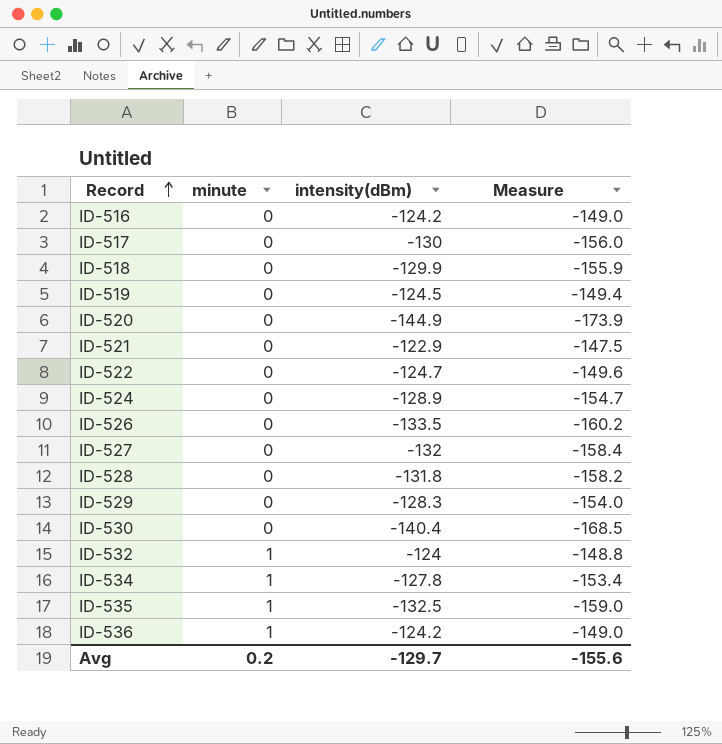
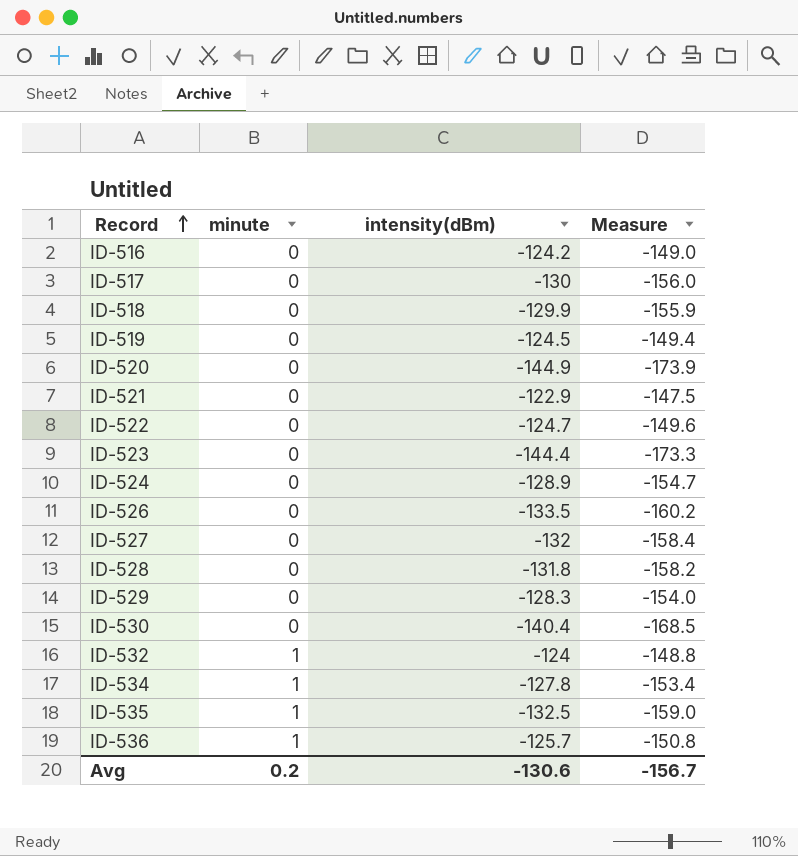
row ID-523: none -> 0 | -144.4 | -173.3
ID-536 | intensity(dBm): -124.2 -> -125.7
ID-536 | Measure: -149.0 -> -150.8
Avg | intensity(dBm): -129.7 -> -130.6
Avg | Measure: -155.6 -> -156.7

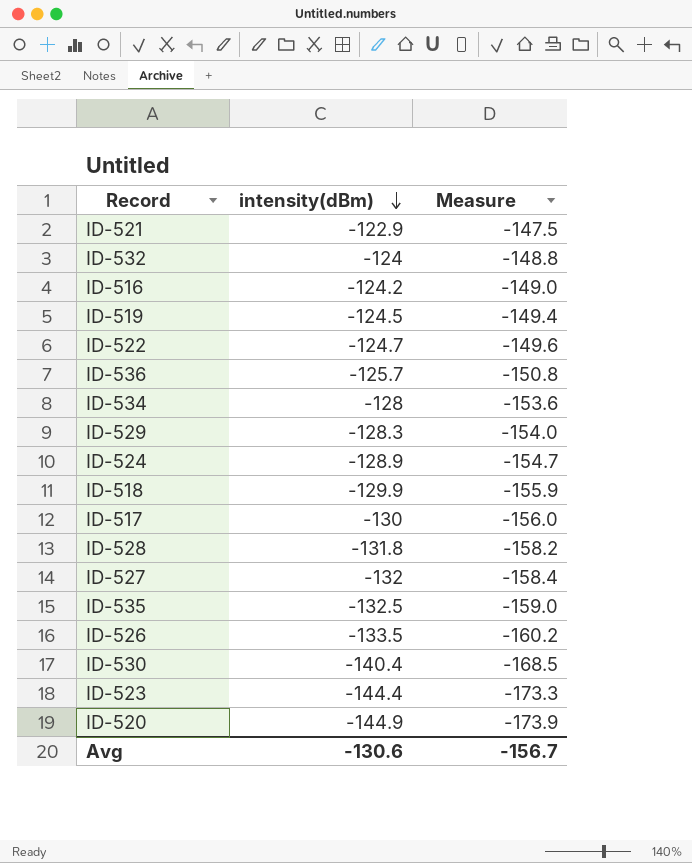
row order: Record ascending -> intensity(dBm) descending
column minute | position: 2 -> none
ID-534 | intensity(dBm): -127.8 -> -128
ID-534 | Measure: -153.4 -> -153.6

